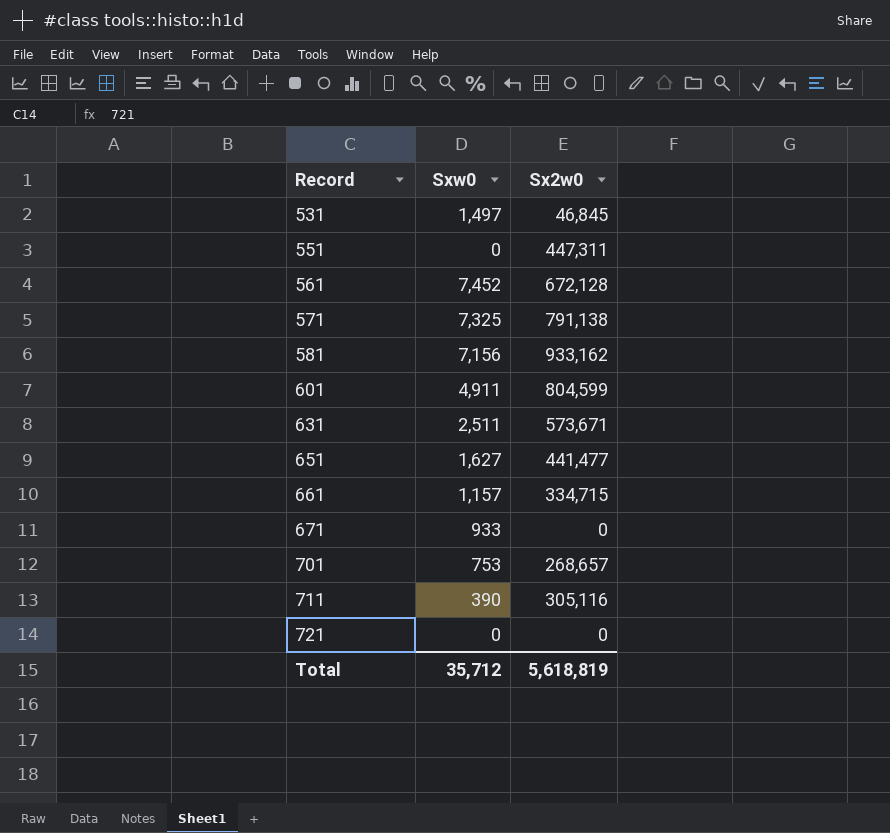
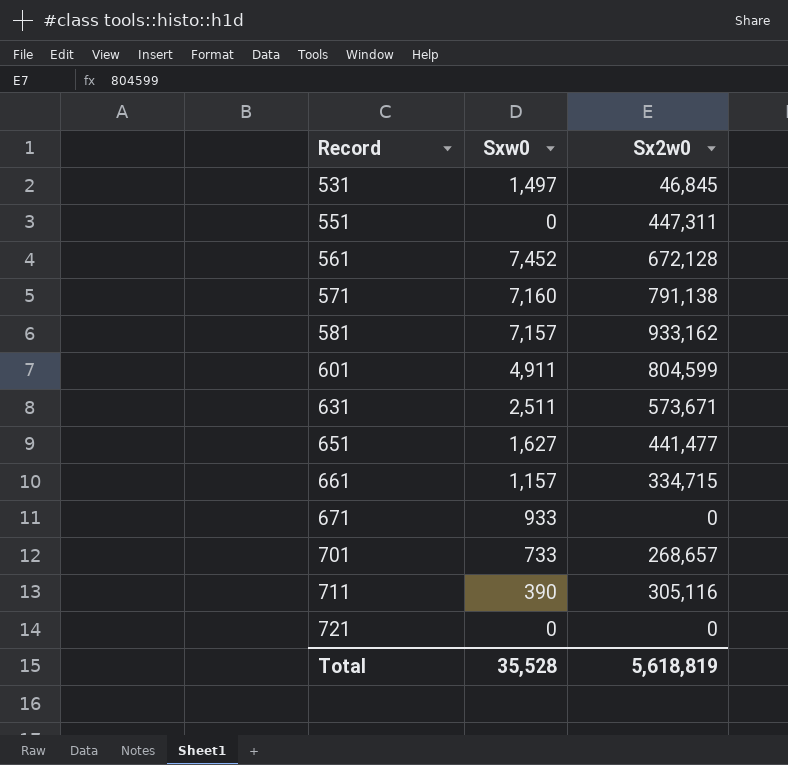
571 | Sxw0: 7,325 -> 7,160
581 | Sxw0: 7,156 -> 7,157
701 | Sxw0: 753 -> 733
Total | Sxw0: 35,712 -> 35,528

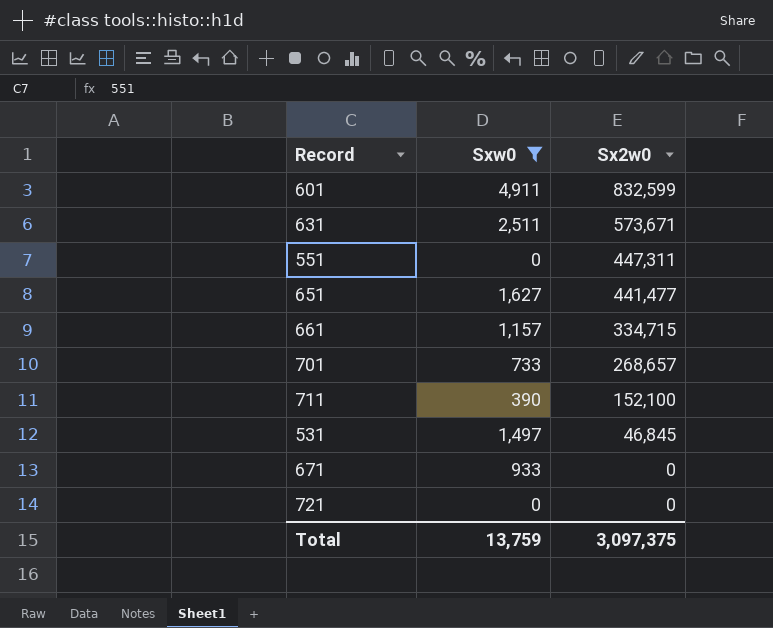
filter: none -> Sxw0 <= 4,911
row order: Record ascending -> Sx2w0 descending
601 | Sx2w0: 804,599 -> 832,599
711 | Sx2w0: 305,116 -> 152,100
Total | Sxw0: 35,528 -> 13,759
Total | Sx2w0: 5,618,819 -> 3,097,375

